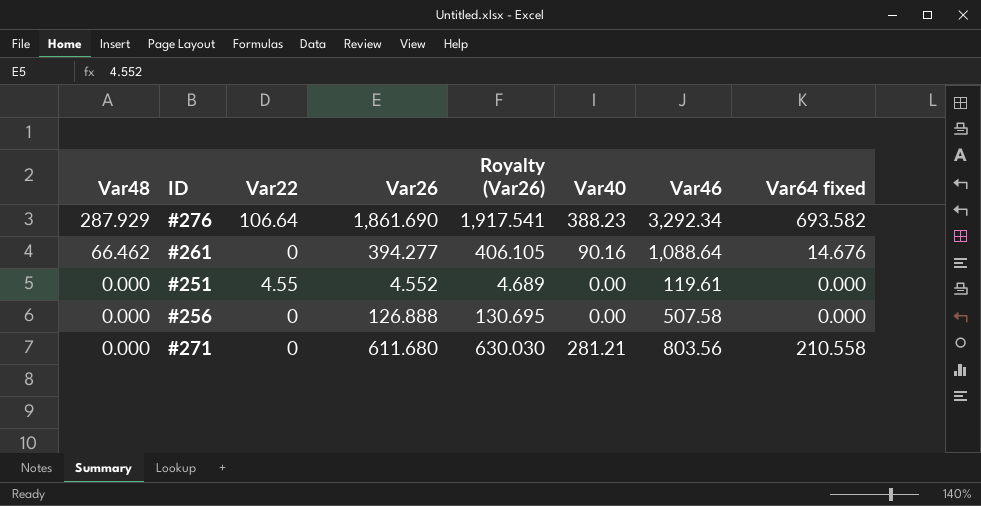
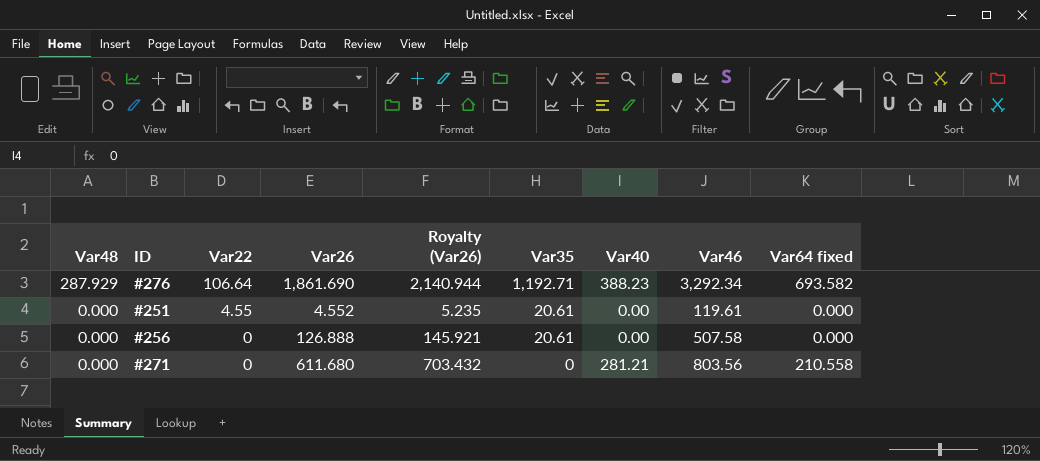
column Royalty (Var26) | formula: [Var26] * 1.03 -> [Var26] * 1.15
column Var35 | position: none -> 6
row #261: 66.462 | 0 | 394.277 | 406.105 | 90.16 | 1,088.64 | 14.676 -> none

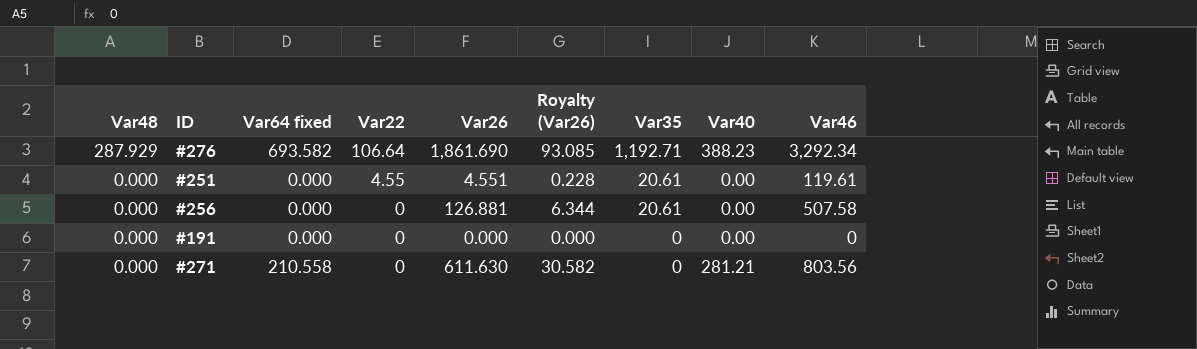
column Var64 fixed | position: 9 -> 3
column Royalty (Var26) | formula: [Var26] * 1.15 -> [Var26] * 0.05
#251 | Var26: 4.552 -> 4.551
#256 | Var26: 126.888 -> 126.881
row #191: none -> 0.000 | 0.000 | 0 | 0.000 | 0.000 | 0 | 0.00 | 0
#271 | Var26: 611.680 -> 611.630

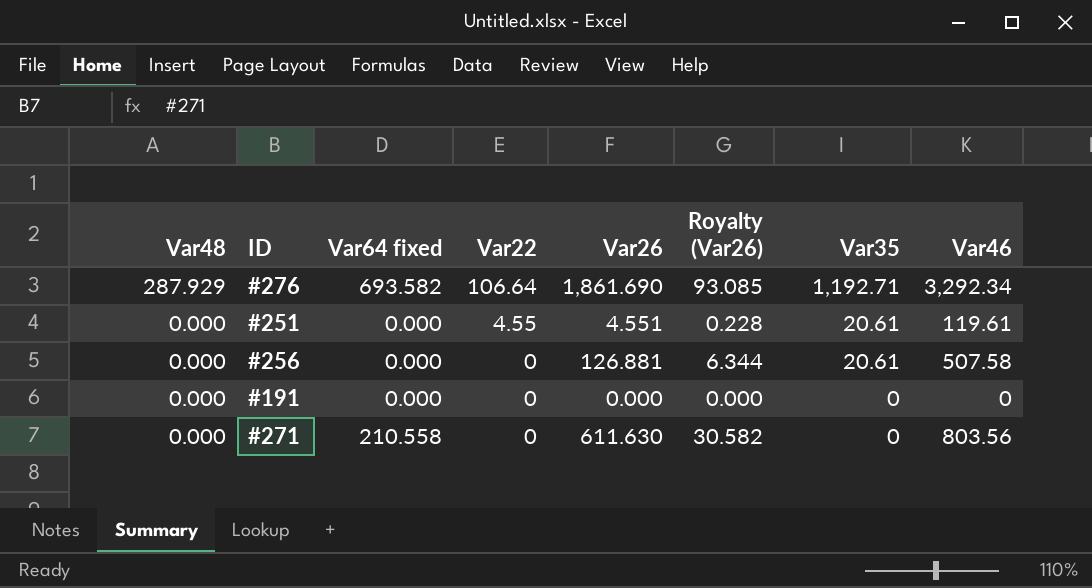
column Var40 | position: 8 -> none

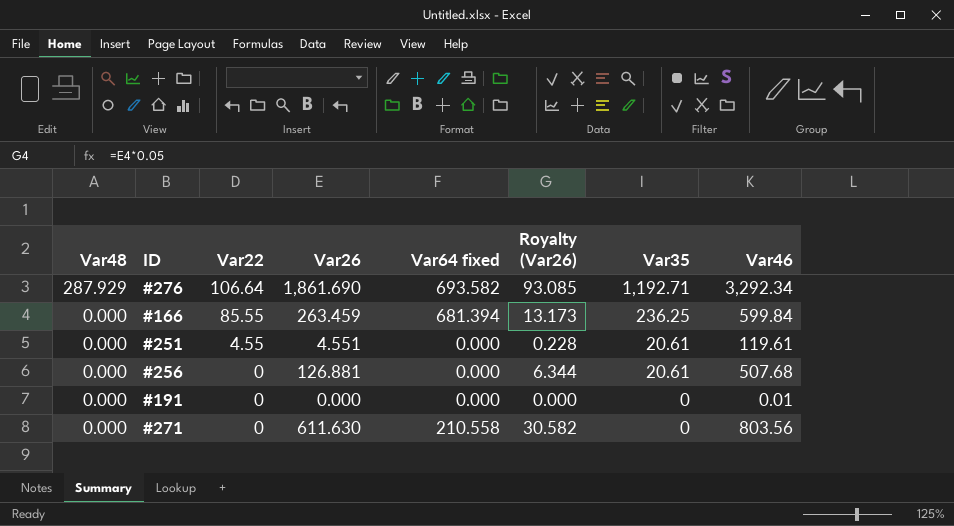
column Var64 fixed | position: 3 -> 5
row #166: none -> 0.000 | 85.55 | 263.459 | 681.394 | 13.173 | 236.25 | 599.84
#256 | Var46: 507.58 -> 507.68
#191 | Var46: 0 -> 0.01

